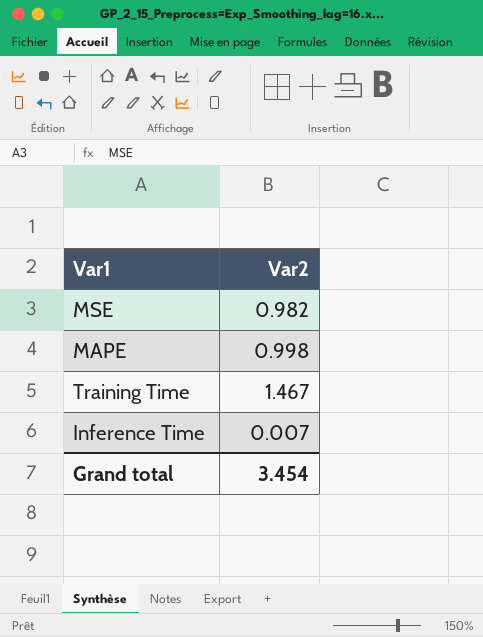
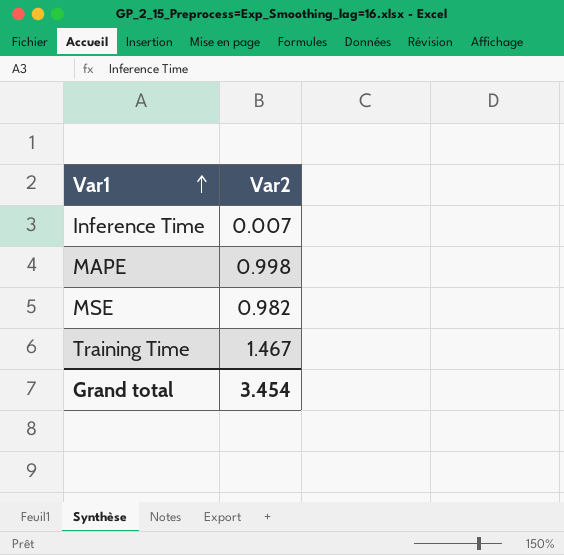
row order: none -> Var1 ascending

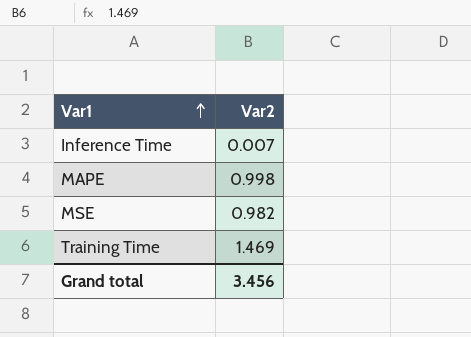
Training Time | Var2: 1.467 -> 1.469
Grand total | Var2: 3.454 -> 3.456

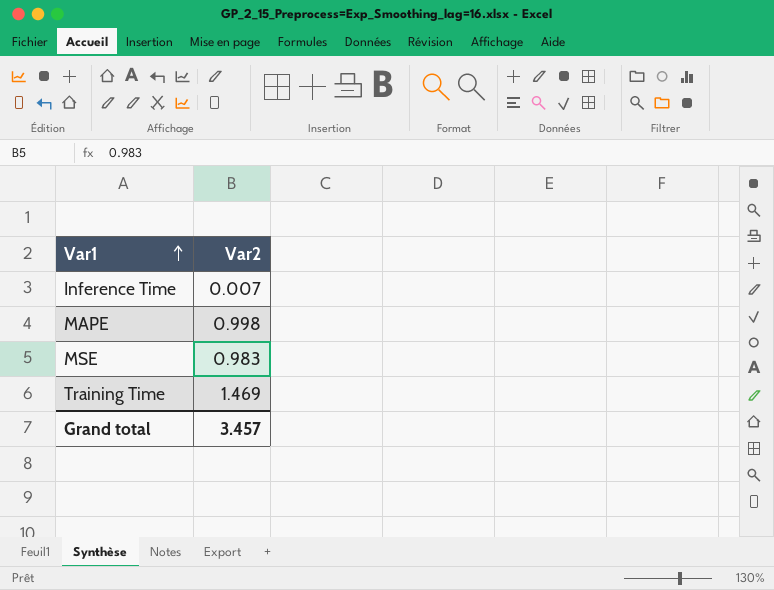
MSE | Var2: 0.982 -> 0.983
Grand total | Var2: 3.456 -> 3.457

